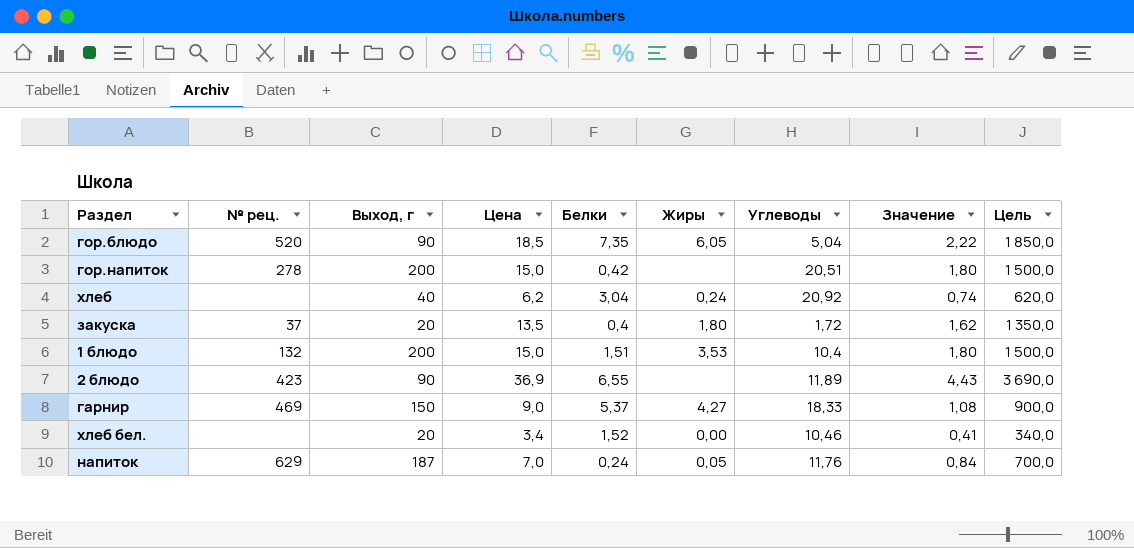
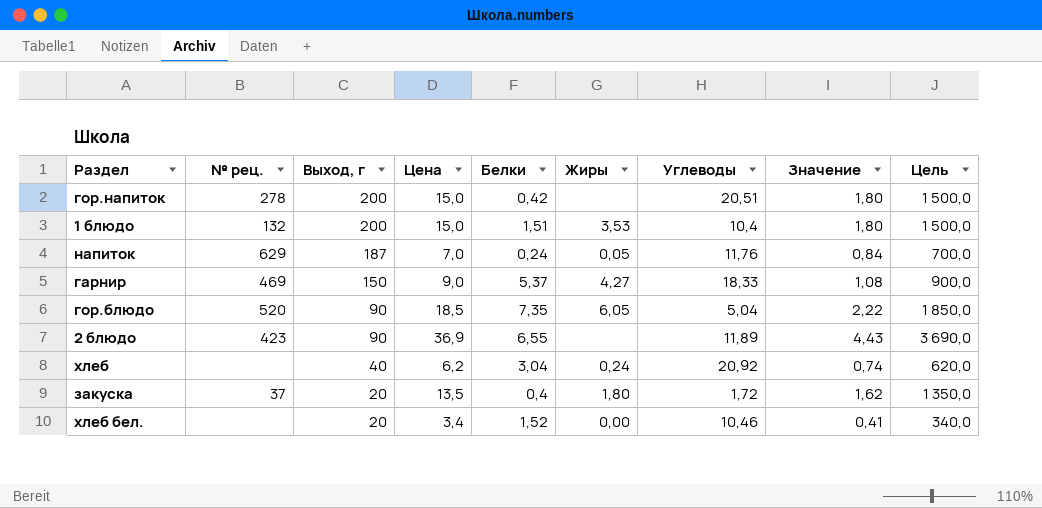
row order: none -> Выход, г descending

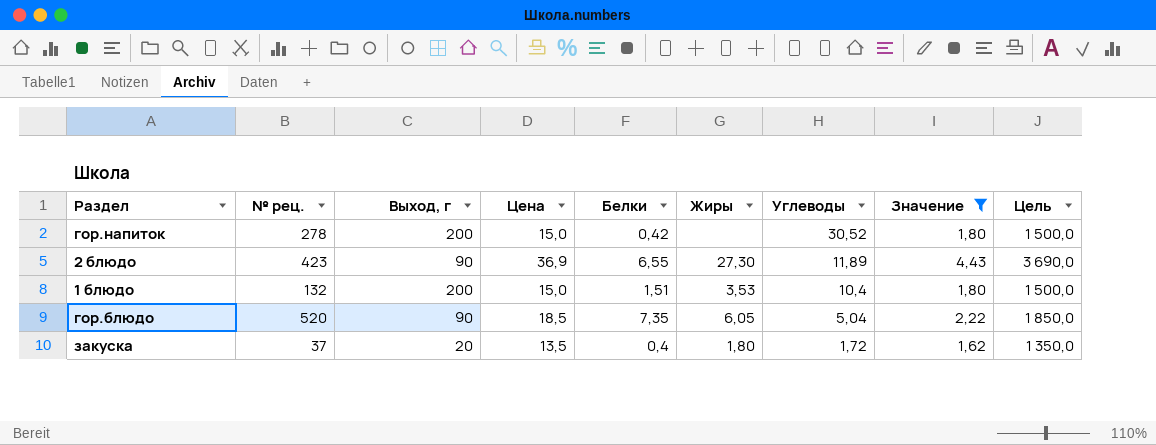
filter: none -> Значение >= 1,62
row order: Выход, г descending -> Углеводы descending
гор.напиток | Углеводы: 20,51 -> 30,52
2 блюдо | Жиры: none -> 27,30

